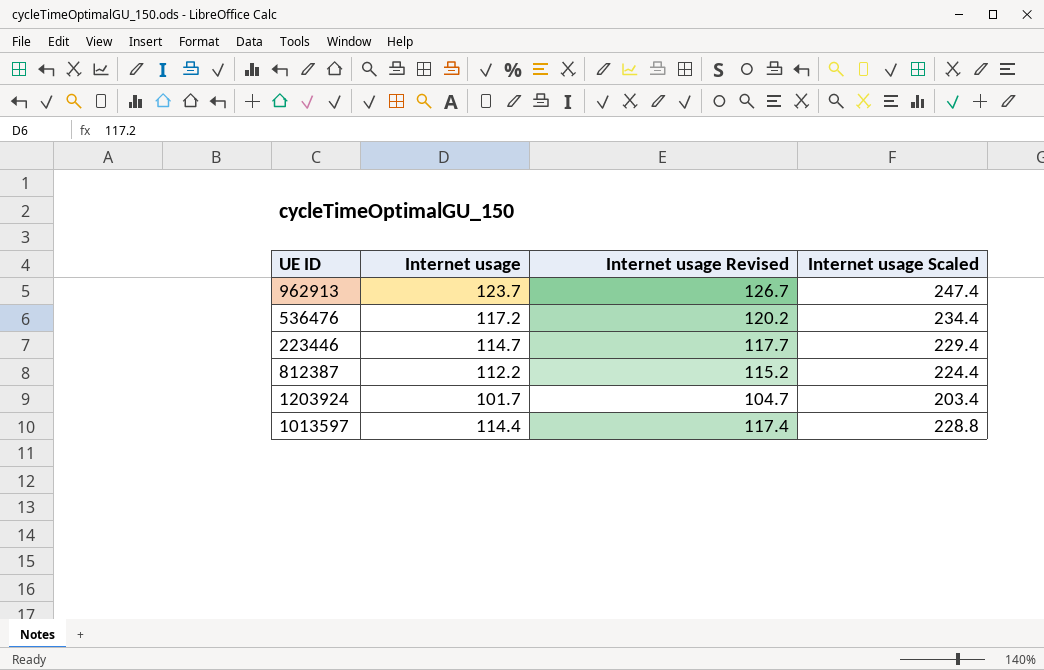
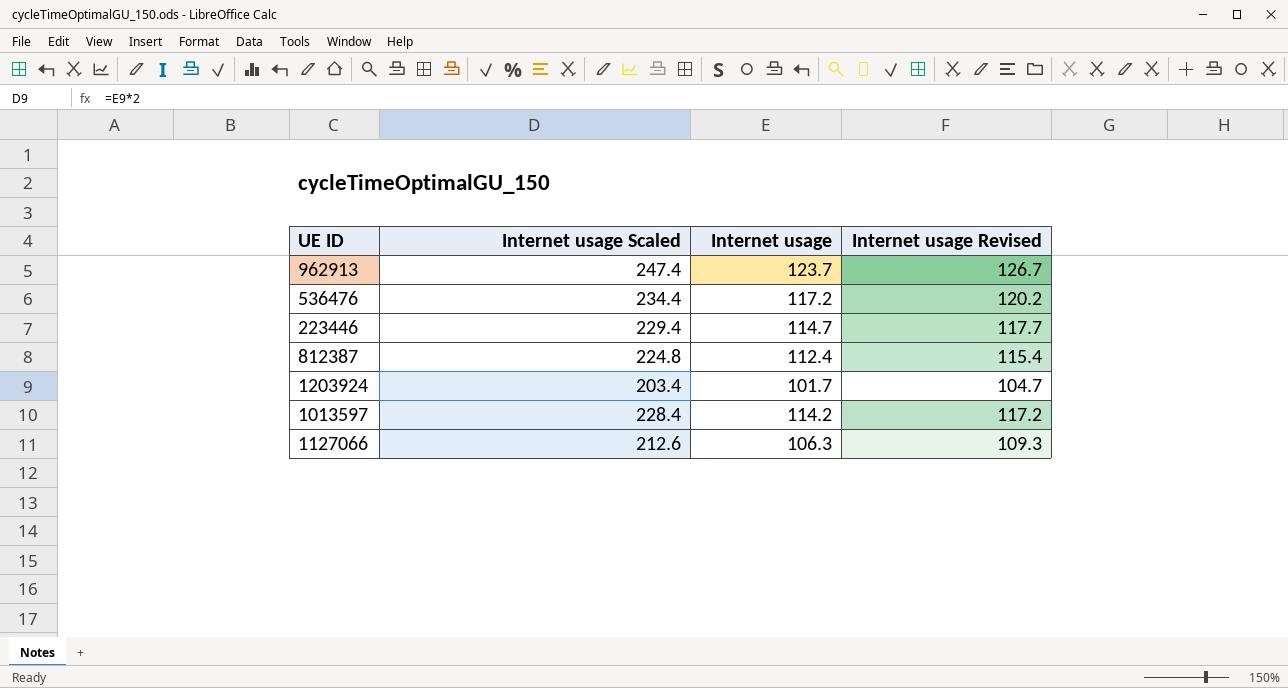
column Internet usage Scaled | position: 4 -> 2
812387 | Internet usage Scaled: 224.4 -> 224.8
812387 | Internet usage: 112.2 -> 112.4
812387 | Internet usage Revised: 115.2 -> 115.4
1013597 | Internet usage Scaled: 228.8 -> 228.4
1013597 | Internet usage: 114.4 -> 114.2
1013597 | Internet usage Revised: 117.4 -> 117.2
row 1127066: none -> 212.6 | 106.3 | 109.3

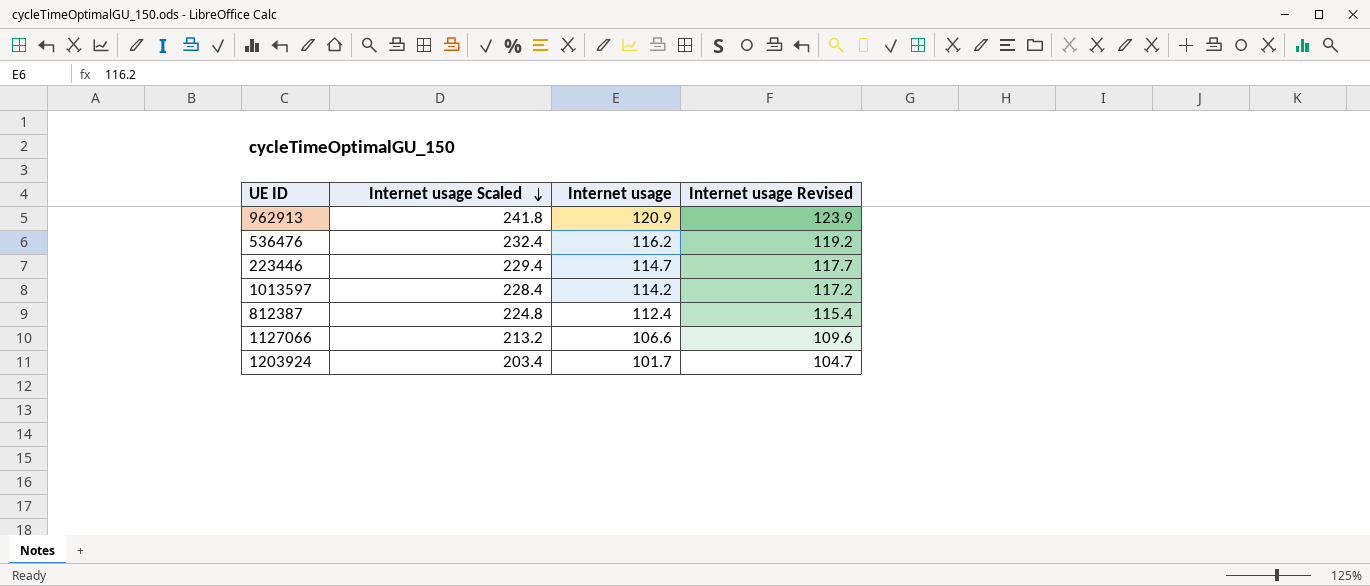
row order: none -> Internet usage Scaled descending
962913 | Internet usage Scaled: 247.4 -> 241.8
962913 | Internet usage: 123.7 -> 120.9
962913 | Internet usage Revised: 126.7 -> 123.9
536476 | Internet usage Scaled: 234.4 -> 232.4
536476 | Internet usage: 117.2 -> 116.2
536476 | Internet usage Revised: 120.2 -> 119.2
1127066 | Internet usage Scaled: 212.6 -> 213.2
1127066 | Internet usage: 106.3 -> 106.6
1127066 | Internet usage Revised: 109.3 -> 109.6

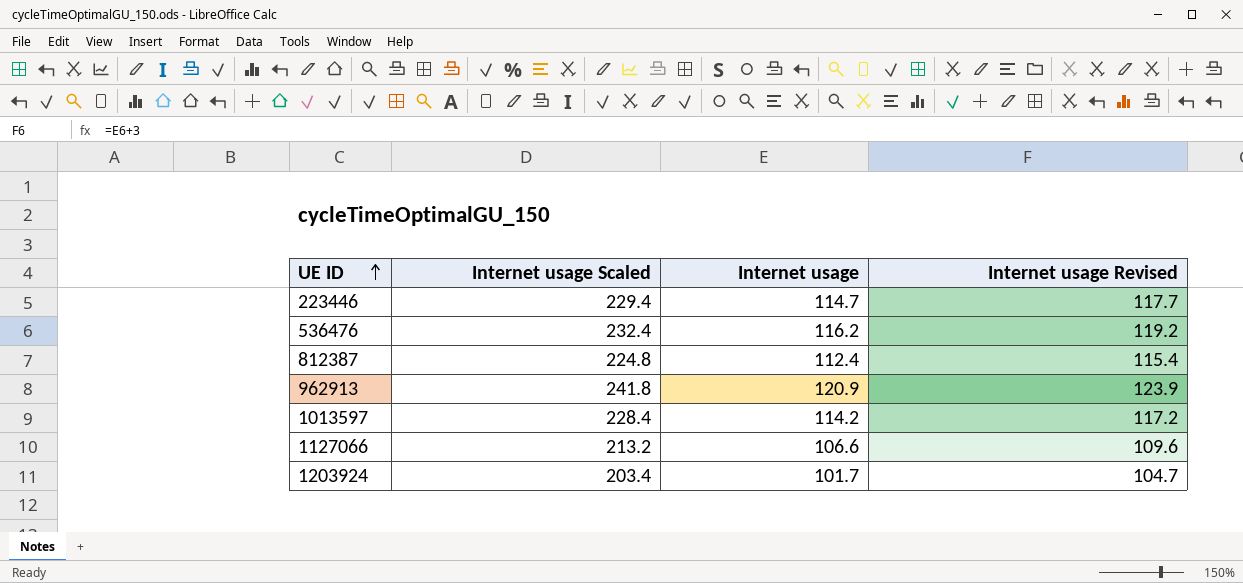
row order: Internet usage Scaled descending -> UE ID ascending

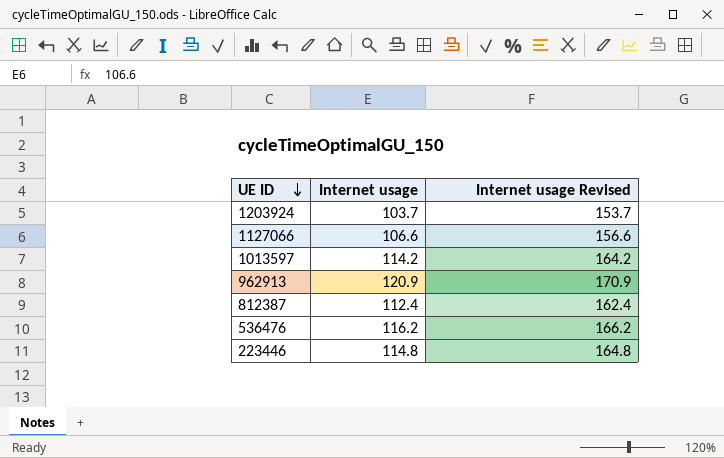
row order: UE ID ascending -> UE ID descending
column Internet usage Scaled | formula: [Internet usage] * 2 -> none
column Internet usage Revised | formula: [Internet usage] + 3 -> [Internet usage] + 50
1203924 | Internet usage: 101.7 -> 103.7
223446 | Internet usage: 114.7 -> 114.8

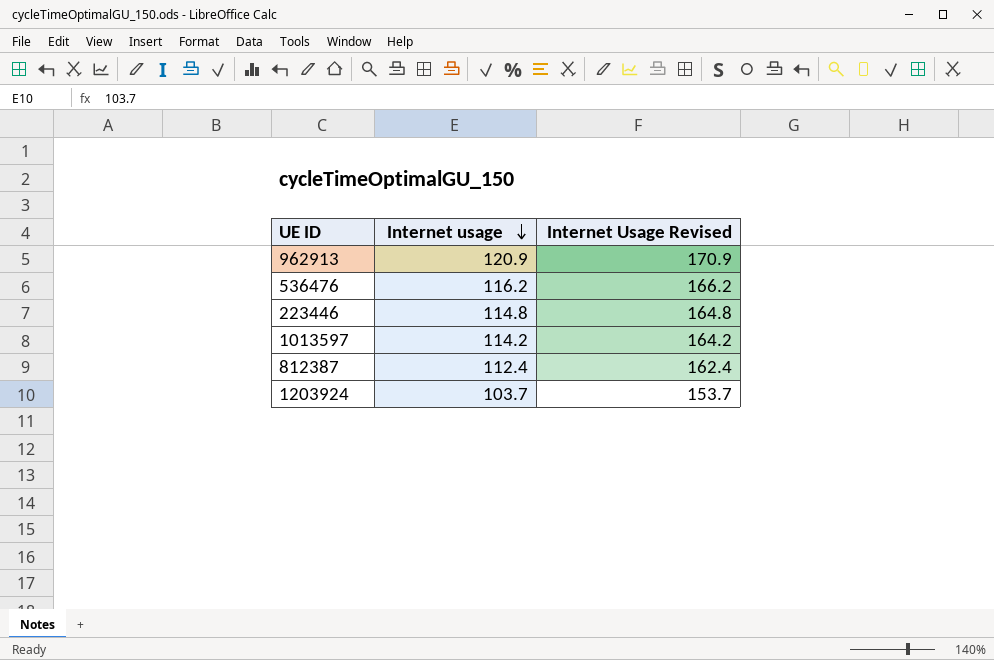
row order: UE ID descending -> Internet usage descending
column name: Internet usage Revised -> Internet Usage Revised
row 1127066: 106.6 | 156.6 -> none

